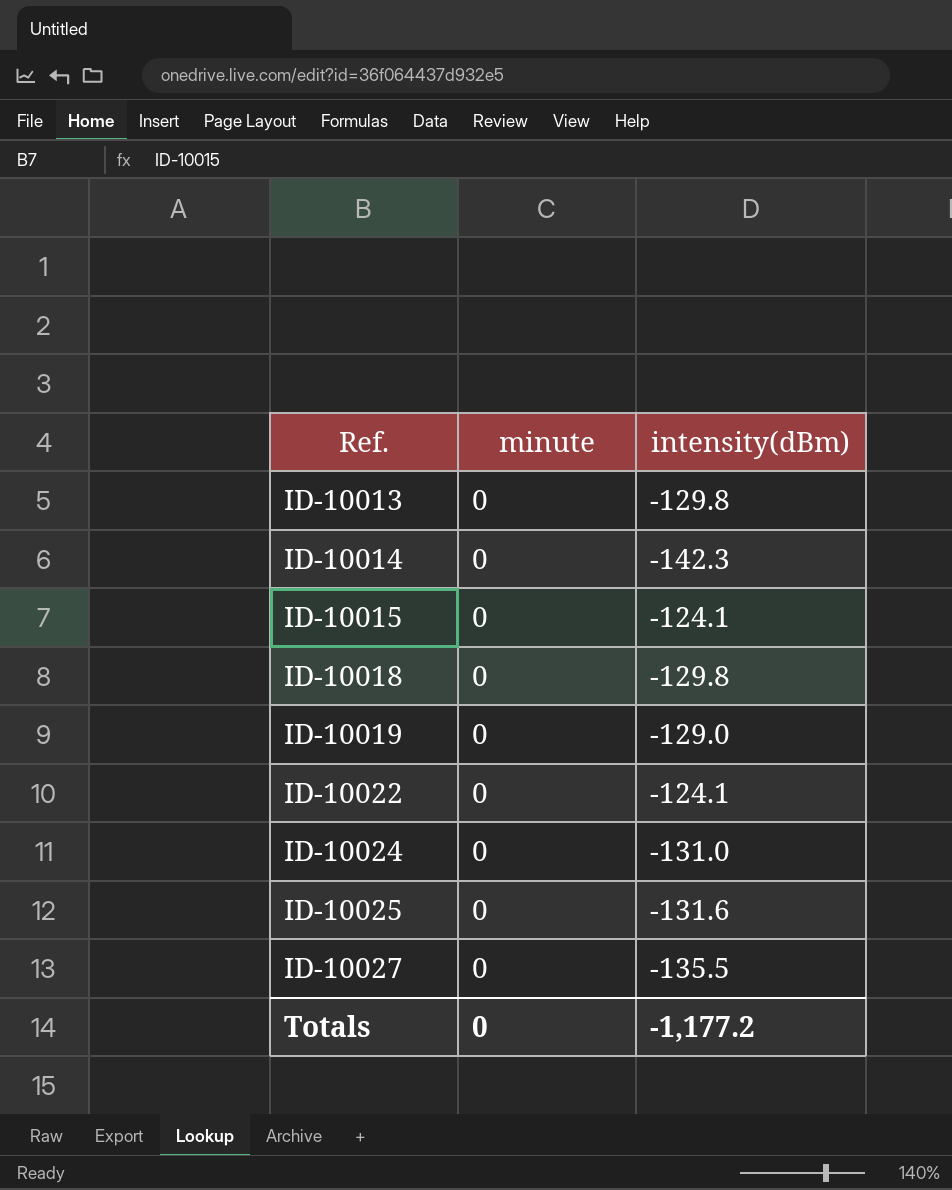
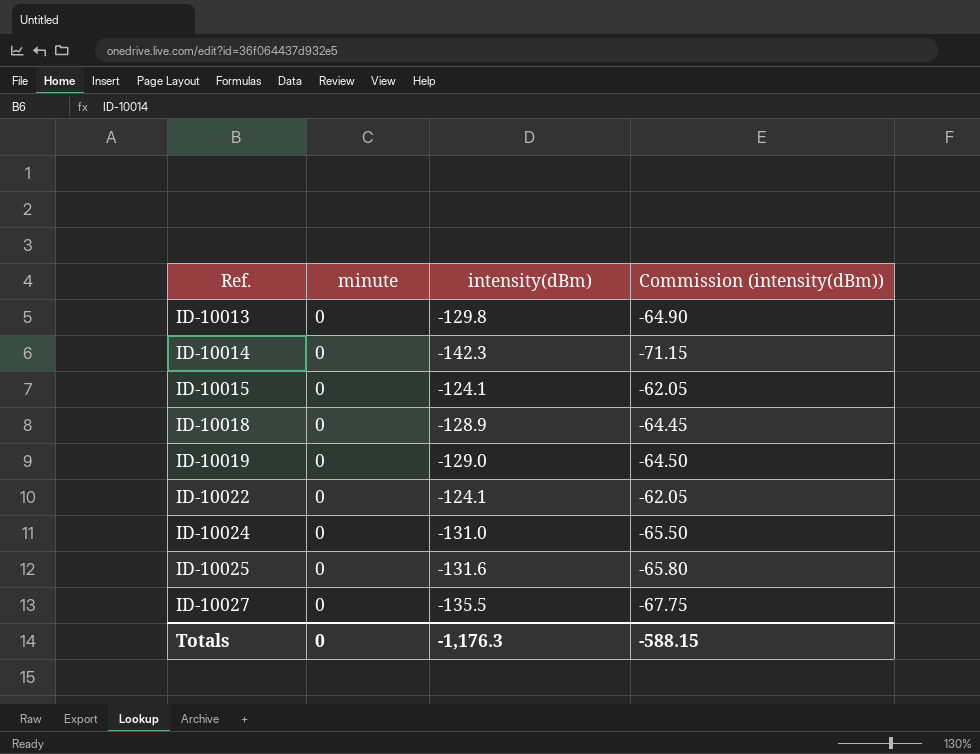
column Commission (intensity(dBm)) | formula: none -> [intensity(dBm)] * 0.5
ID-10018 | intensity(dBm): -129.8 -> -128.9
Totals | intensity(dBm): -1,177.2 -> -1,176.3

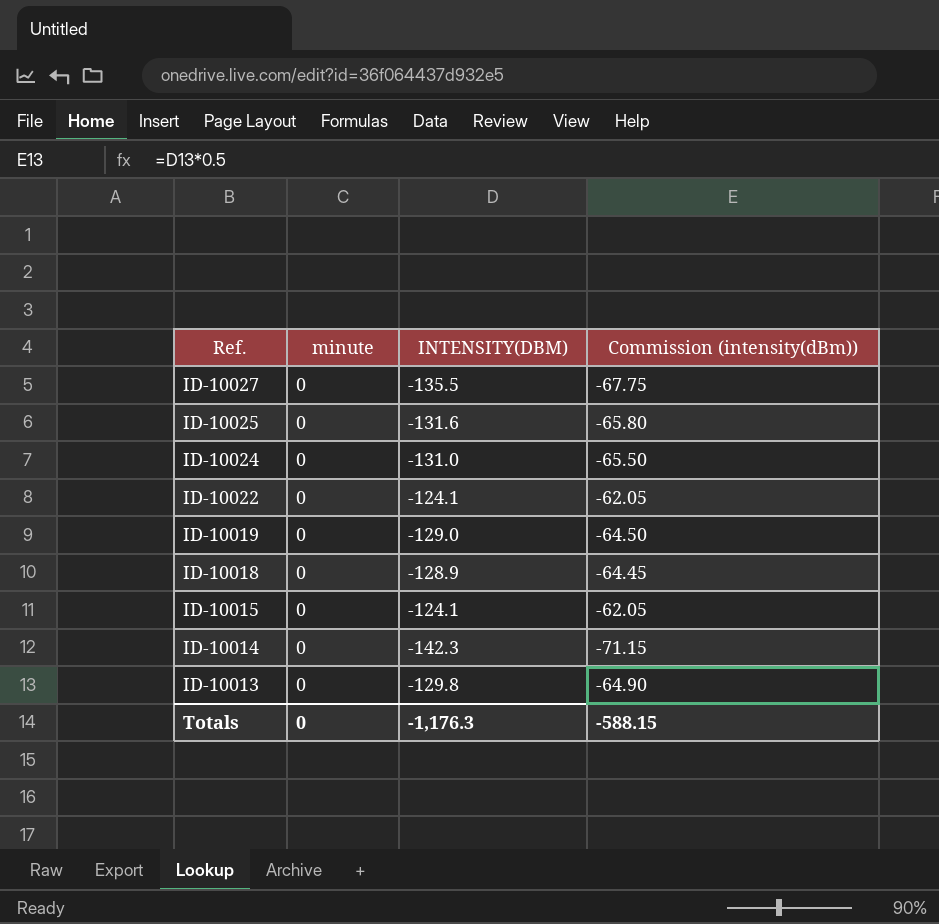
row order: Ref. ascending -> Ref. descending
column name: intensity(dBm) -> INTENSITY(DBM)

